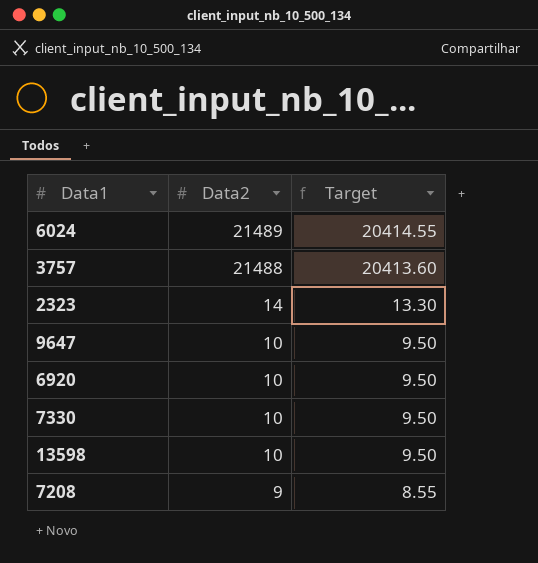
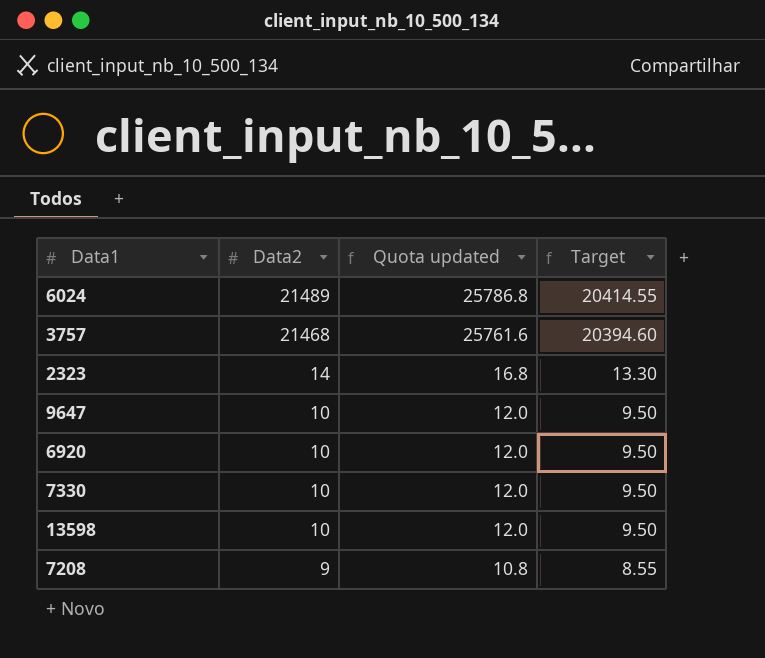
column Quota updated | formula: none -> [Data2] * 1.2
3757 | Data2: 21488 -> 21468
3757 | Target: 20413.60 -> 20394.60

